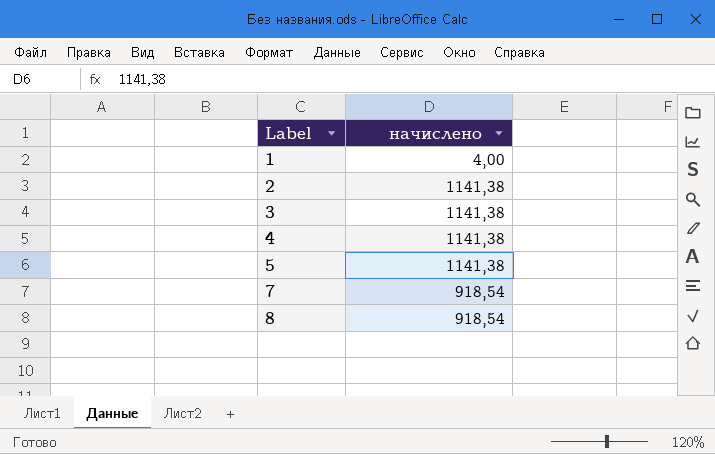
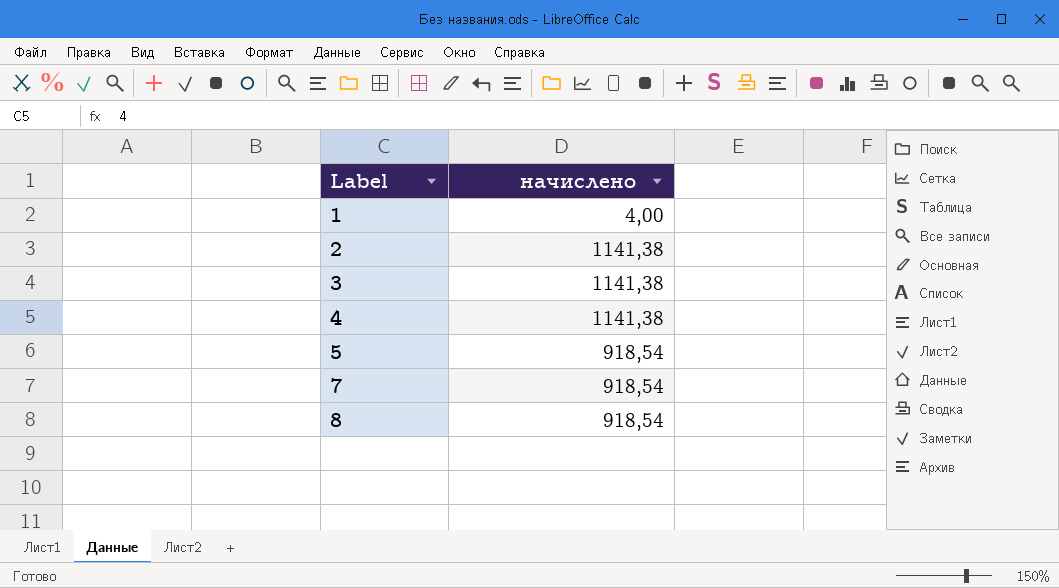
5 | начислено: 1141,38 -> 918,54

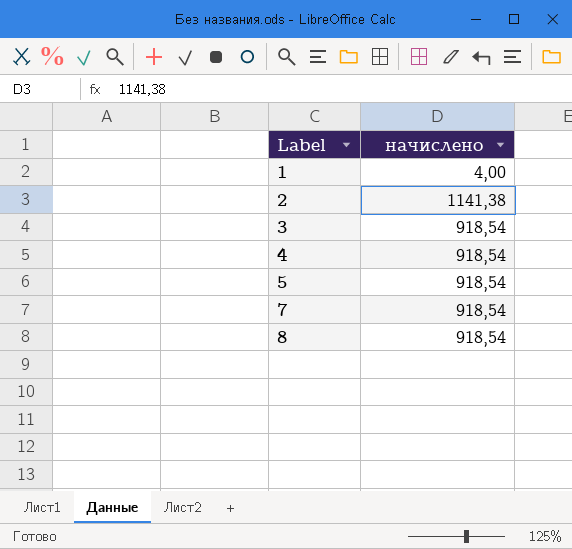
3 | начислено: 1141,38 -> 918,54
4 | начислено: 1141,38 -> 918,54

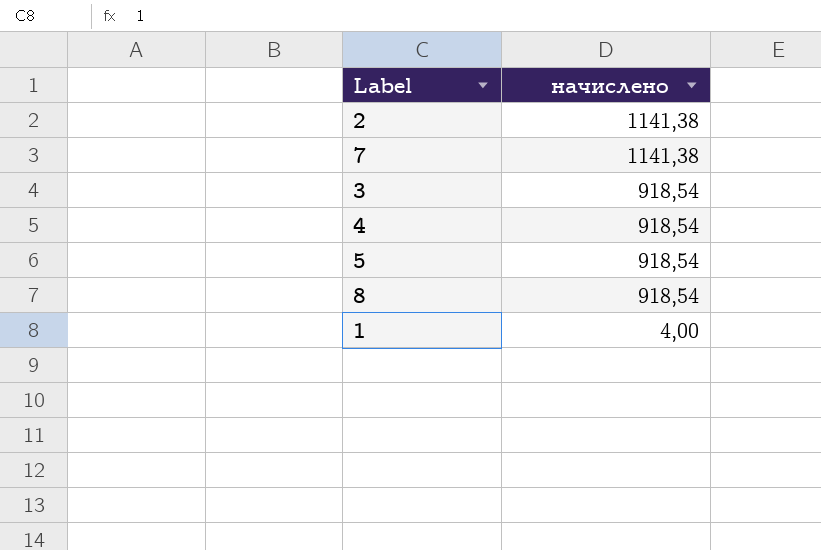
row order: Label ascending -> начислено descending
7 | начислено: 918,54 -> 1141,38

